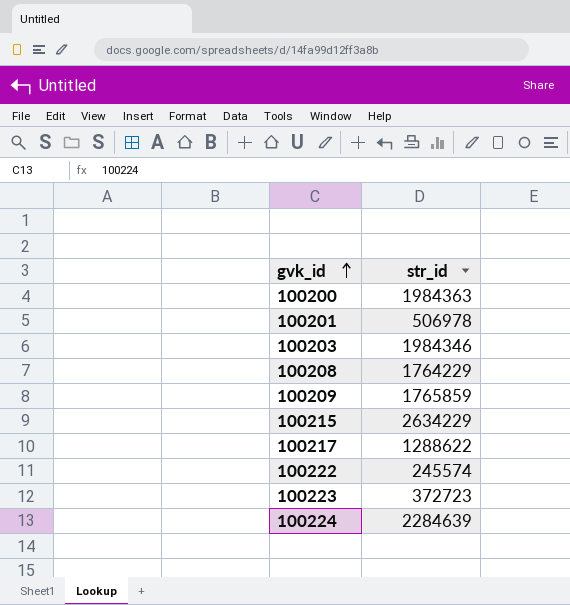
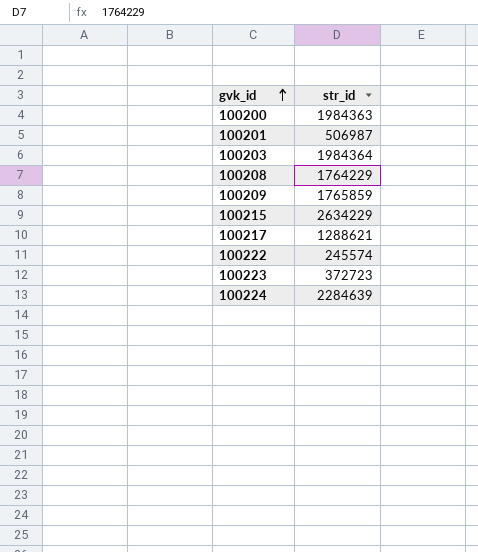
100201 | str_id: 506978 -> 506987
100203 | str_id: 1984346 -> 1984364
100217 | str_id: 1288622 -> 1288621

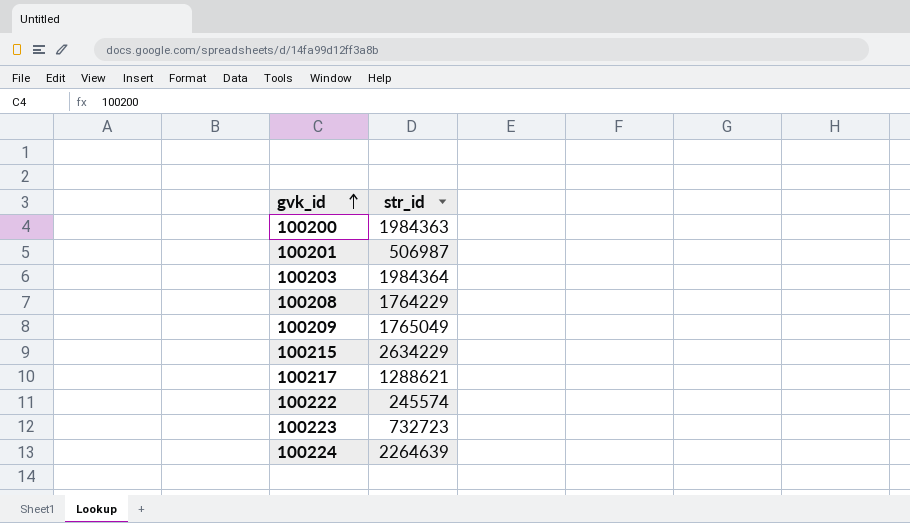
100209 | str_id: 1765859 -> 1765049
100223 | str_id: 372723 -> 732723
100224 | str_id: 2284639 -> 2264639

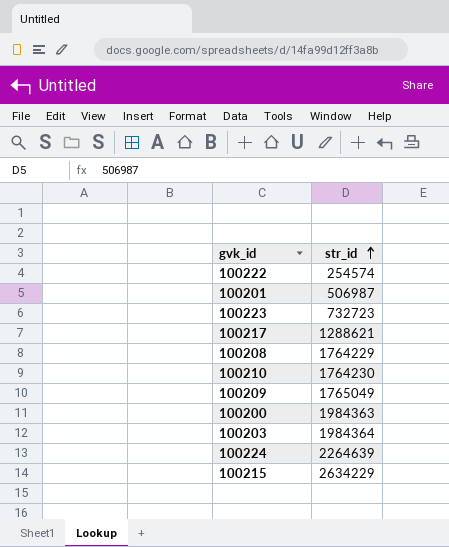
row order: gvk_id ascending -> str_id ascending
100222 | str_id: 245574 -> 254574
row 100210: none -> 1764230

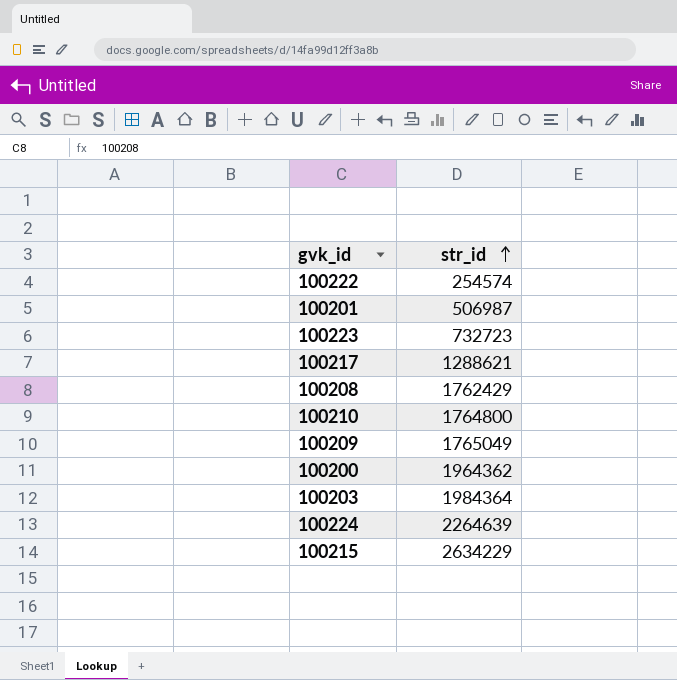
100208 | str_id: 1764229 -> 1762429
100210 | str_id: 1764230 -> 1764800
100200 | str_id: 1984363 -> 1964362

